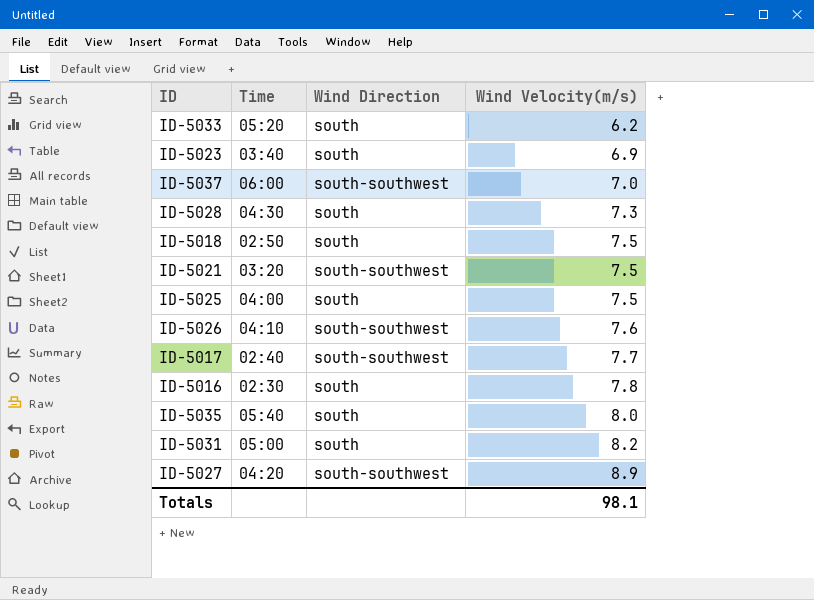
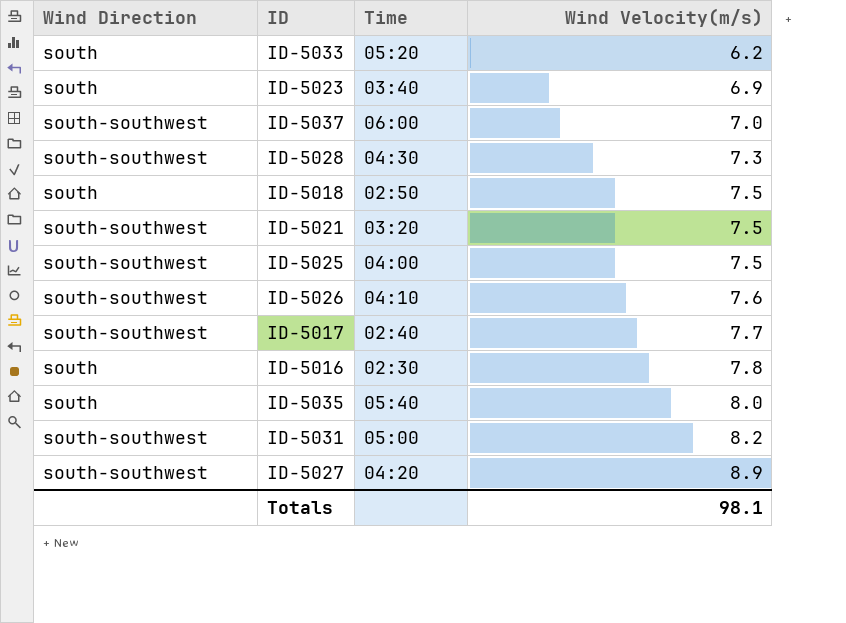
column Wind Direction | position: 3 -> 1
ID-5028 | Wind Direction: south -> south-southwest
ID-5025 | Wind Direction: south -> south-southwest
ID-5031 | Wind Direction: south -> south-southwest

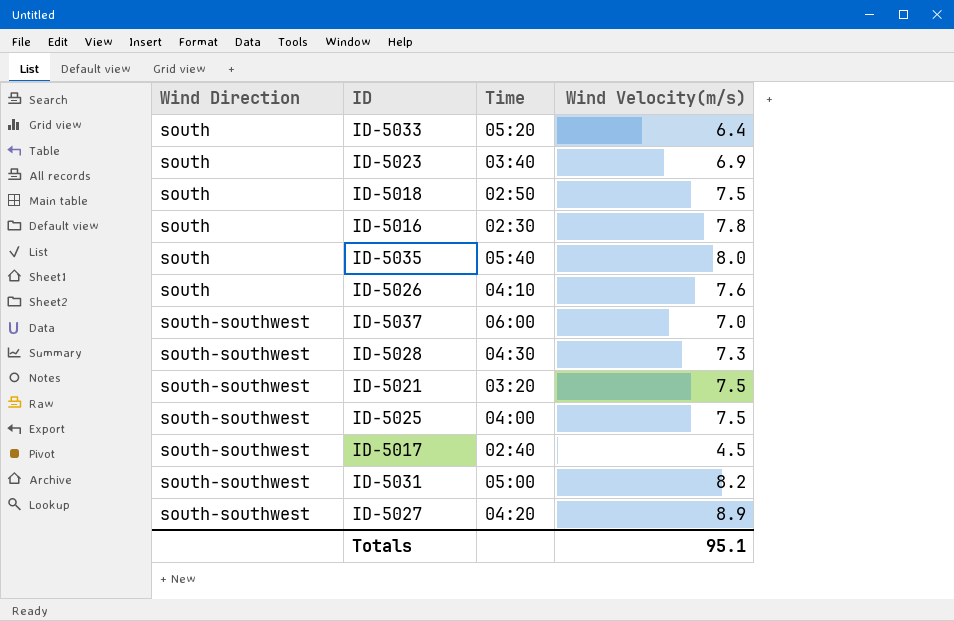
row order: Wind Velocity(m/s) ascending -> Wind Direction ascending
ID-5033 | Wind Velocity(m/s): 6.2 -> 6.4
ID-5026 | Wind Direction: south-southwest -> south
ID-5017 | Wind Velocity(m/s): 7.7 -> 4.5
Totals | Wind Velocity(m/s): 98.1 -> 95.1

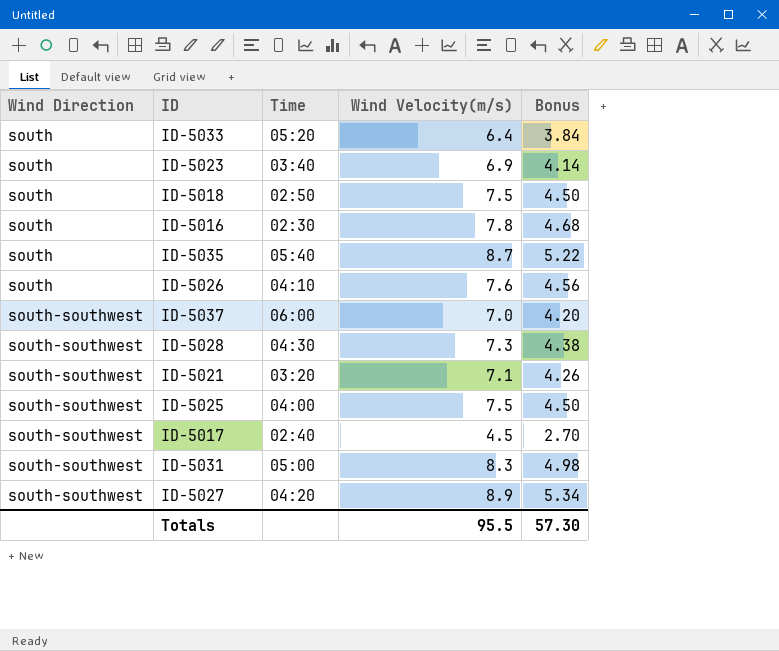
column Bonus | formula: none -> [Wind Velocity(m/s)] * 0.6
ID-5035 | Wind Velocity(m/s): 8.0 -> 8.7
ID-5021 | Wind Velocity(m/s): 7.5 -> 7.1
ID-5031 | Wind Velocity(m/s): 8.2 -> 8.3
Totals | Wind Velocity(m/s): 95.1 -> 95.5

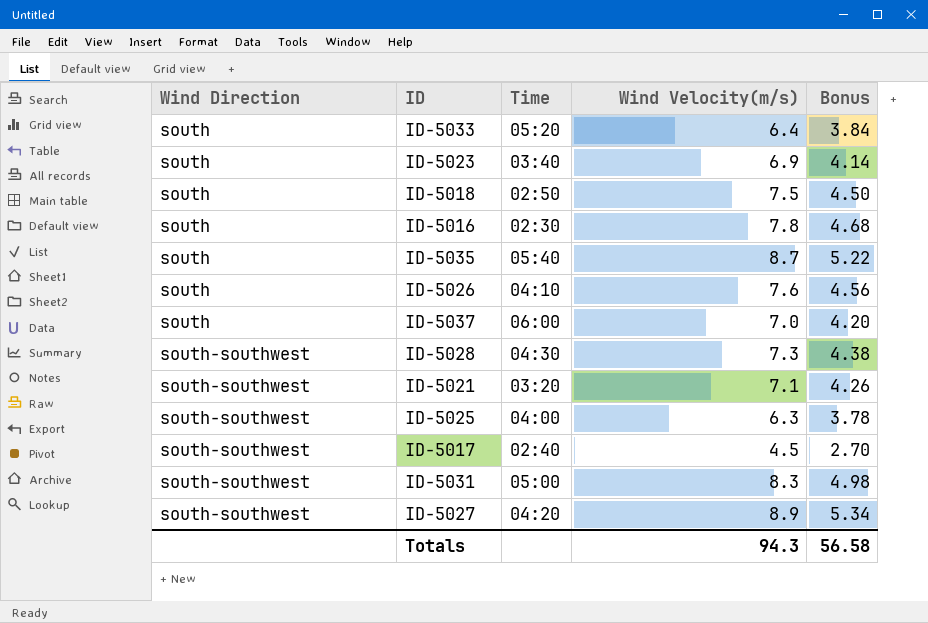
ID-5037 | Wind Direction: south-southwest -> south
ID-5025 | Wind Velocity(m/s): 7.5 -> 6.3
ID-5025 | Bonus: 4.50 -> 3.78
Totals | Wind Velocity(m/s): 95.5 -> 94.3
Totals | Bonus: 57.30 -> 56.58

